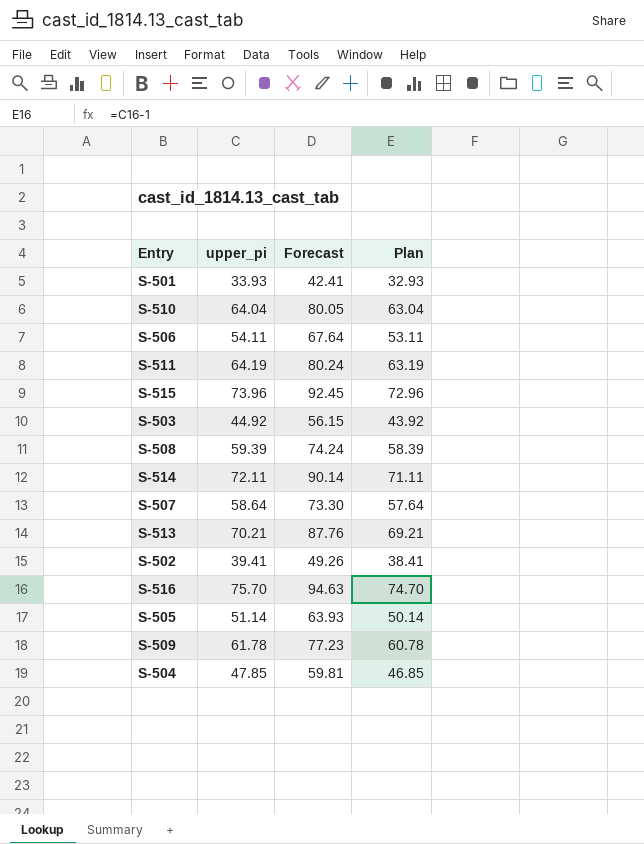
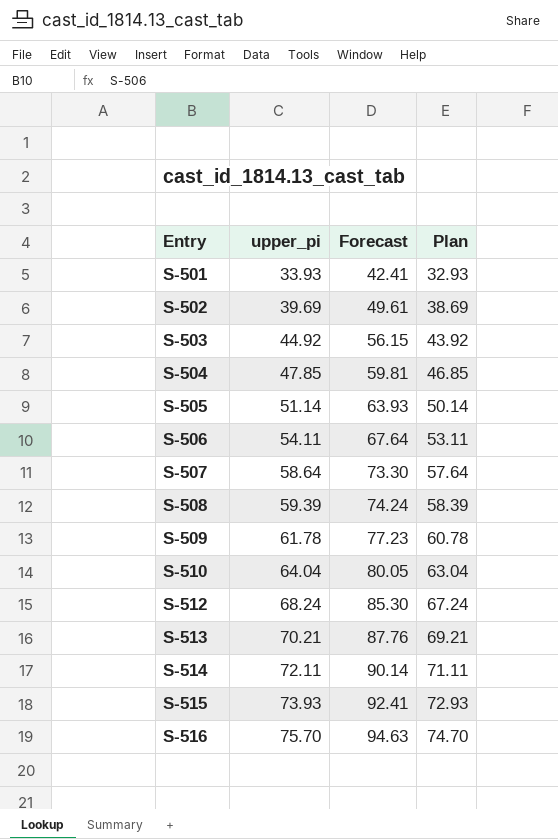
row order: none -> Entry ascending
row S-511: 64.19 | 80.24 | 63.19 -> none
S-502 | upper_pi: 39.41 -> 39.69
S-502 | Forecast: 49.26 -> 49.61
S-502 | Plan: 38.41 -> 38.69
row S-512: none -> 68.24 | 85.30 | 67.24
S-515 | upper_pi: 73.96 -> 73.93
S-515 | Forecast: 92.45 -> 92.41
S-515 | Plan: 72.96 -> 72.93

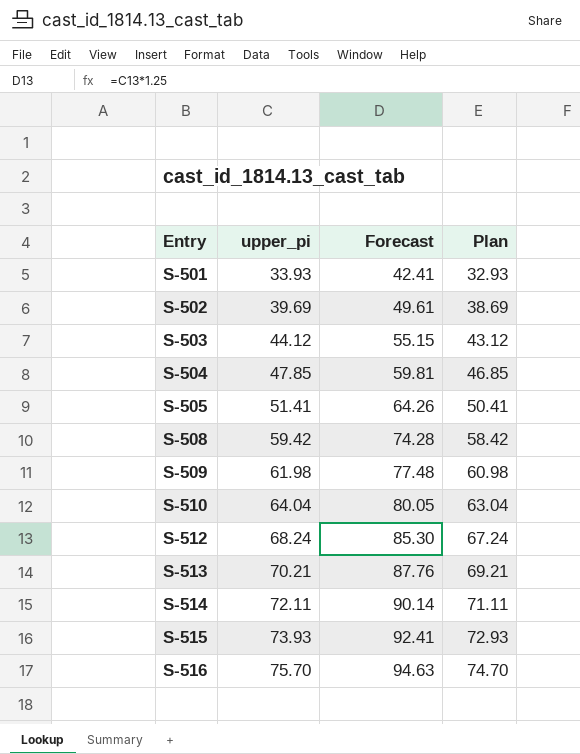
row S-506: 54.11 | 67.64 | 53.11 -> none
row S-507: 58.64 | 73.30 | 57.64 -> none
S-503 | upper_pi: 44.92 -> 44.12
S-503 | Forecast: 56.15 -> 55.15
S-503 | Plan: 43.92 -> 43.12
S-505 | upper_pi: 51.14 -> 51.41
S-505 | Forecast: 63.93 -> 64.26
S-505 | Plan: 50.14 -> 50.41
S-508 | upper_pi: 59.39 -> 59.42
S-508 | Forecast: 74.24 -> 74.28
S-508 | Plan: 58.39 -> 58.42
S-509 | upper_pi: 61.78 -> 61.98
S-509 | Forecast: 77.23 -> 77.48
S-509 | Plan: 60.78 -> 60.98

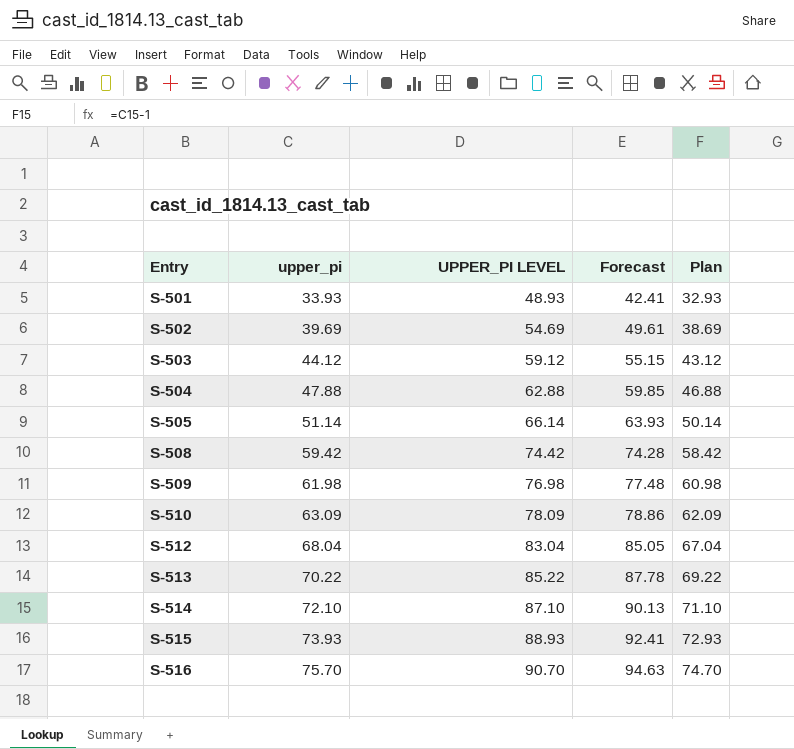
column UPPER_PI LEVEL | formula: none -> [upper_pi] + 15
S-504 | upper_pi: 47.85 -> 47.88
S-504 | Forecast: 59.81 -> 59.85
S-504 | Plan: 46.85 -> 46.88
S-505 | upper_pi: 51.41 -> 51.14
S-505 | Forecast: 64.26 -> 63.93
S-505 | Plan: 50.41 -> 50.14
S-510 | upper_pi: 64.04 -> 63.09
S-510 | Forecast: 80.05 -> 78.86
S-510 | Plan: 63.04 -> 62.09
S-512 | upper_pi: 68.24 -> 68.04
S-512 | Forecast: 85.30 -> 85.05
S-512 | Plan: 67.24 -> 67.04
S-513 | upper_pi: 70.21 -> 70.22
S-513 | Forecast: 87.76 -> 87.78
S-513 | Plan: 69.21 -> 69.22
S-514 | upper_pi: 72.11 -> 72.10
S-514 | Forecast: 90.14 -> 90.13
S-514 | Plan: 71.11 -> 71.10

